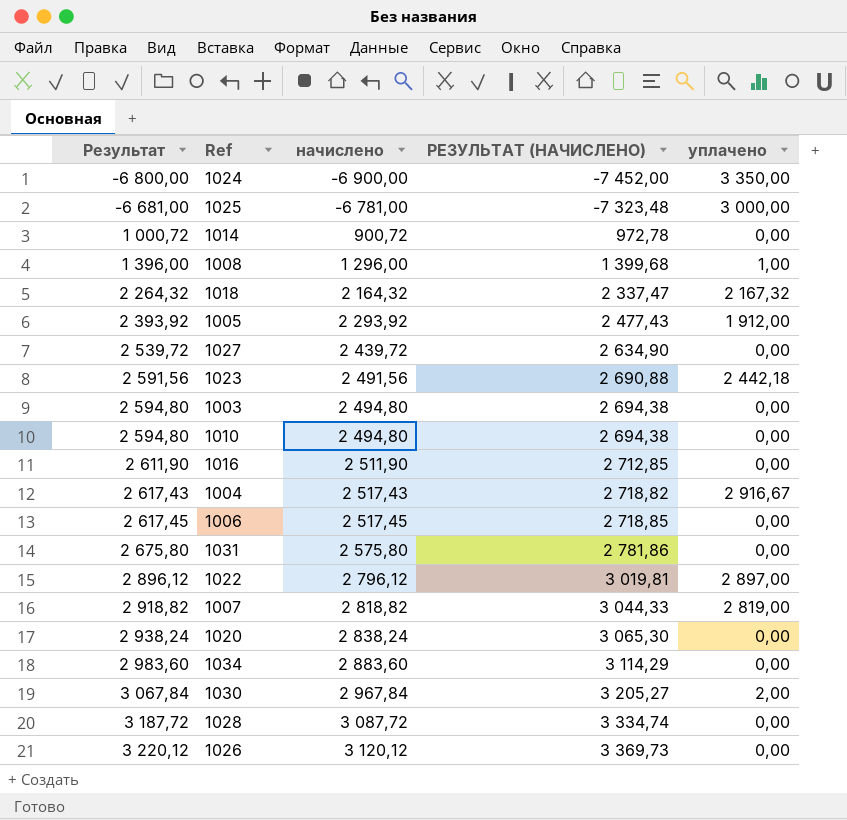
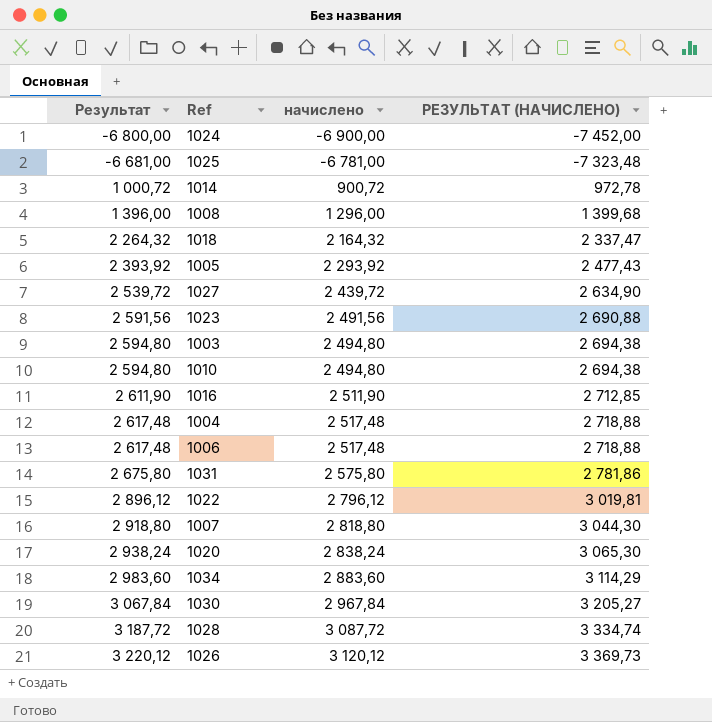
column уплачено | position: 5 -> none
1004 | Результат: 2 617,43 -> 2 617,48
1004 | начислено: 2 517,43 -> 2 517,48
1004 | РЕЗУЛЬТАТ (НАЧИСЛЕНО): 2 718,82 -> 2 718,88
1006 | Результат: 2 617,45 -> 2 617,48
1006 | начислено: 2 517,45 -> 2 517,48
1006 | РЕЗУЛЬТАТ (НАЧИСЛЕНО): 2 718,85 -> 2 718,88
1007 | Результат: 2 918,82 -> 2 918,80
1007 | начислено: 2 818,82 -> 2 818,80
1007 | РЕЗУЛЬТАТ (НАЧИСЛЕНО): 3 044,33 -> 3 044,30

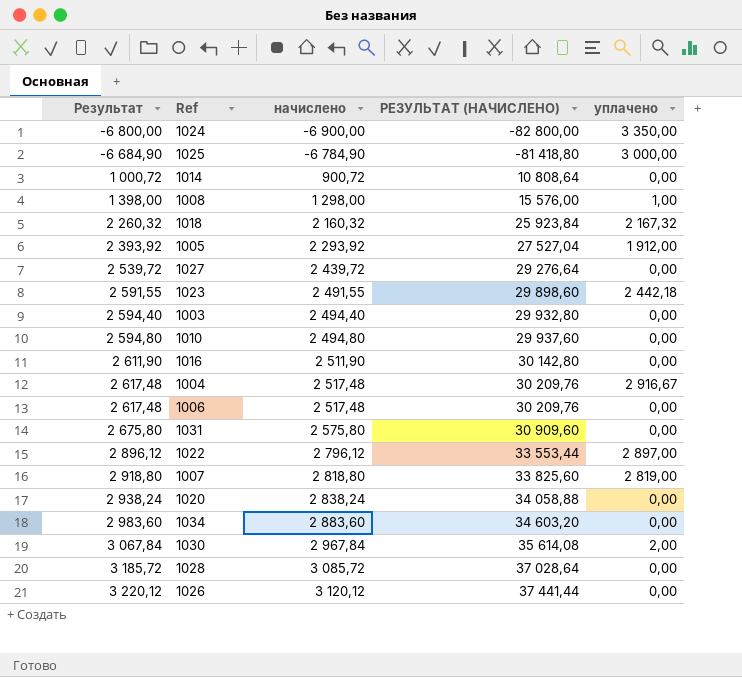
column РЕЗУЛЬТАТ (НАЧИСЛЕНО) | formula: [начислено] * 1,08 -> [начислено] * 12
column уплачено | position: none -> 5
1025 | Результат: -6 681,00 -> -6 684,90
1025 | начислено: -6 781,00 -> -6 784,90
1008 | Результат: 1 396,00 -> 1 398,00
1008 | начислено: 1 296,00 -> 1 298,00
1018 | Результат: 2 264,32 -> 2 260,32
1018 | начислено: 2 164,32 -> 2 160,32
1023 | Результат: 2 591,56 -> 2 591,55
1023 | начислено: 2 491,56 -> 2 491,55
1003 | Результат: 2 594,80 -> 2 594,40
1003 | начислено: 2 494,80 -> 2 494,40
1028 | Результат: 3 187,72 -> 3 185,72
1028 | начислено: 3 087,72 -> 3 085,72

